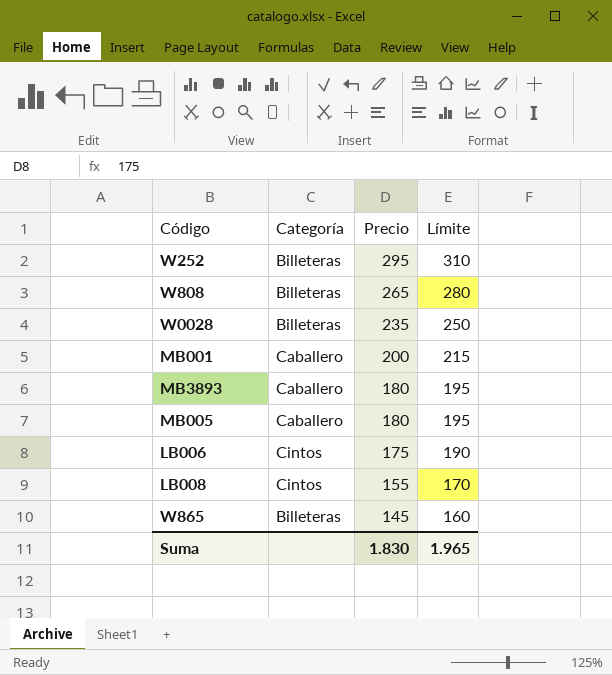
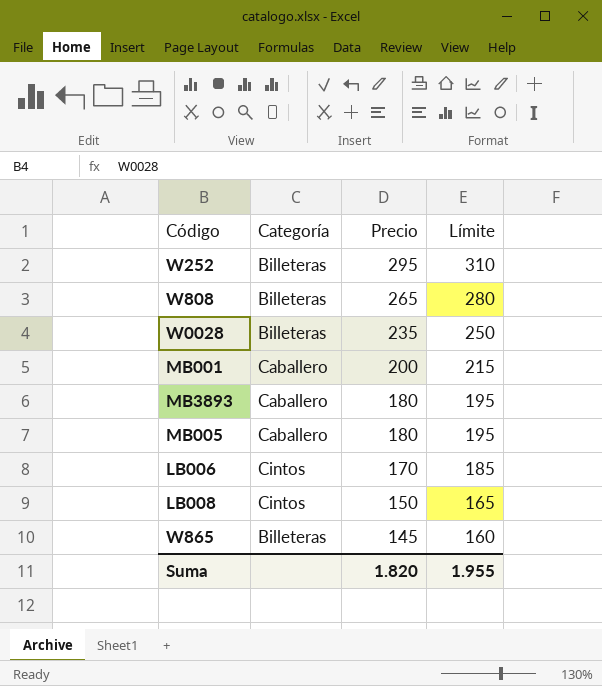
LB006 | Precio: 175 -> 170
LB006 | Límite: 190 -> 185
LB008 | Precio: 155 -> 150
LB008 | Límite: 170 -> 165
Suma | Precio: 1.830 -> 1.820
Suma | Límite: 1.965 -> 1.955

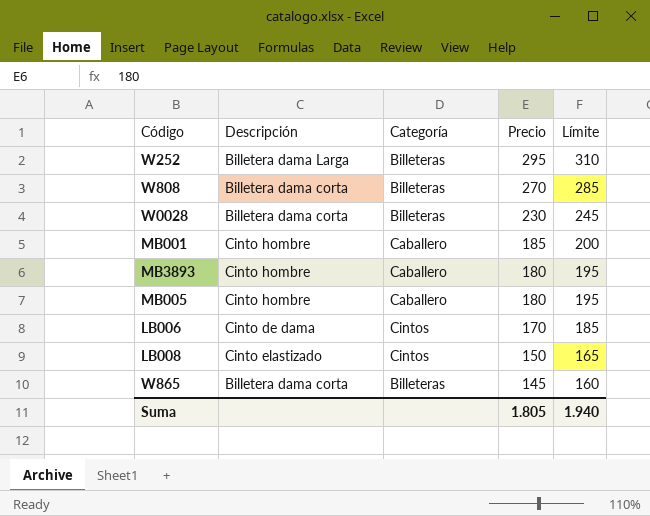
column Descripción | position: none -> 2
W808 | Precio: 265 -> 270
W808 | Límite: 280 -> 285
W0028 | Precio: 235 -> 230
W0028 | Límite: 250 -> 245
MB001 | Precio: 200 -> 185
MB001 | Límite: 215 -> 200
Suma | Precio: 1.820 -> 1.805
Suma | Límite: 1.955 -> 1.940

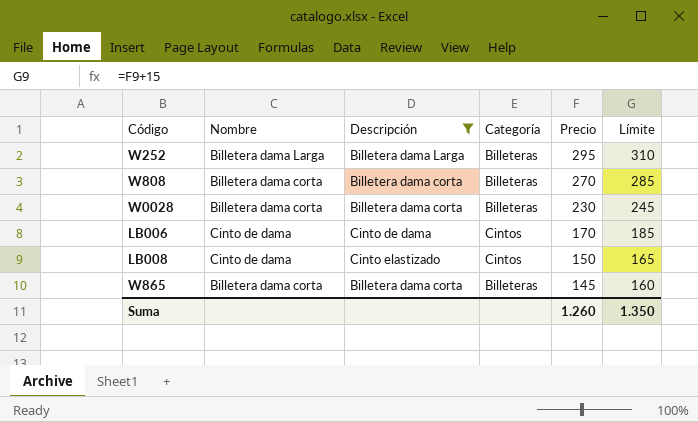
filter: none -> Descripción != Cinto hombre
column Nombre | position: none -> 2
Suma | Precio: 1.805 -> 1.260
Suma | Límite: 1.940 -> 1.350

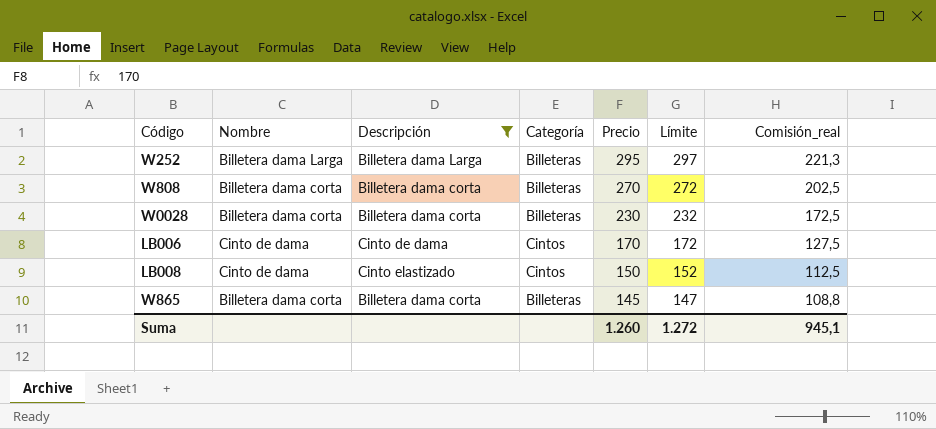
column Límite | formula: [Precio] + 15 -> [Precio] + 2
column Comisión_real | formula: none -> [Precio] * 0,75
Suma | Límite: 1.350 -> 1.272

